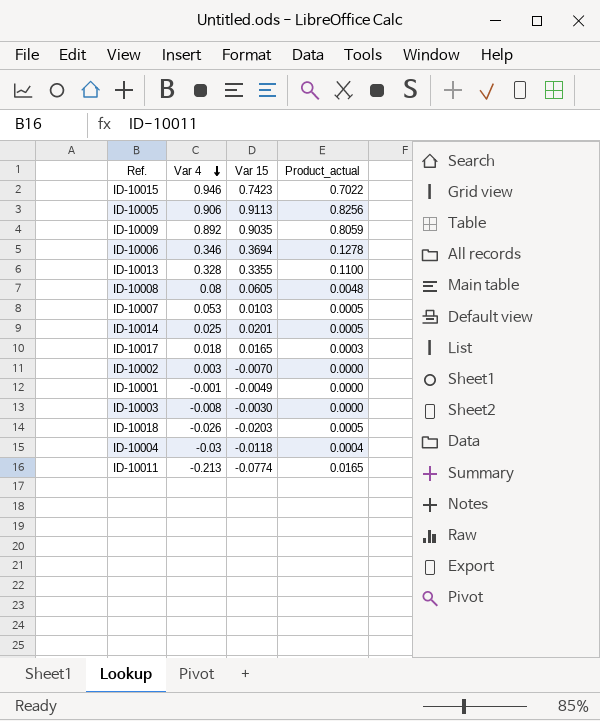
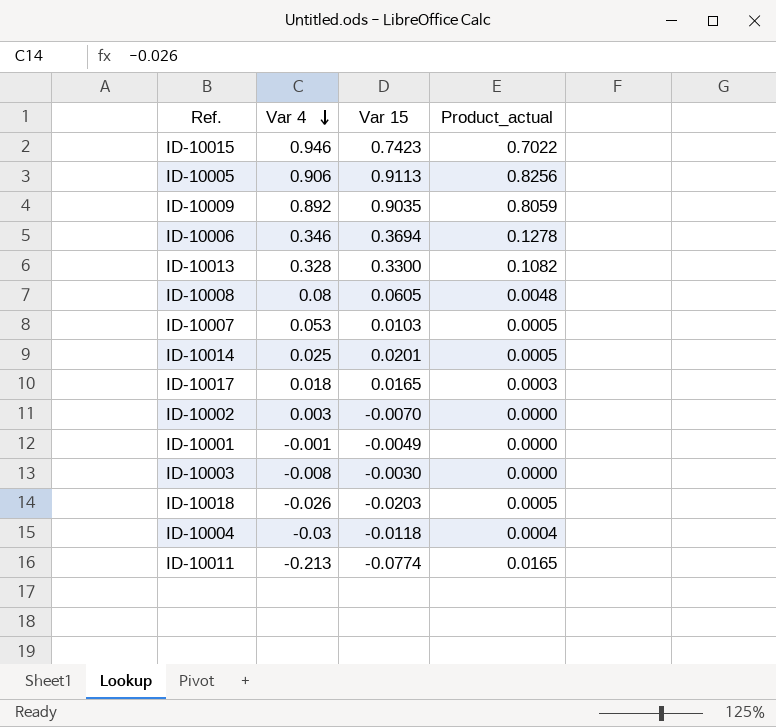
ID-10013 | Var 15: 0.3355 -> 0.3300
ID-10013 | Product_actual: 0.1100 -> 0.1082

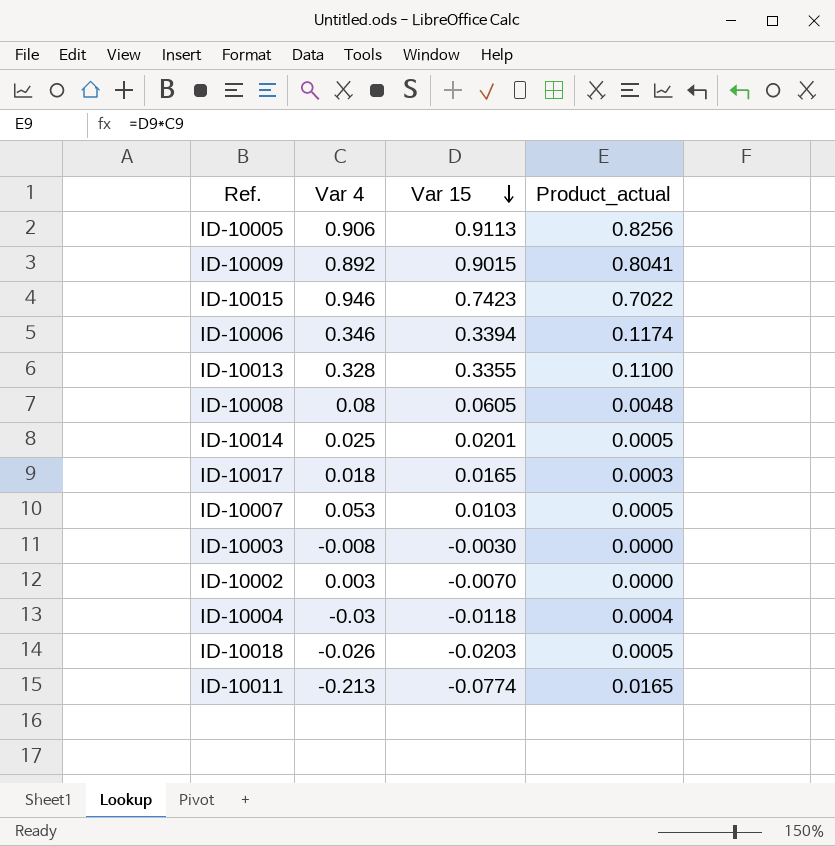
row order: Var 4 descending -> Var 15 descending
row ID-10001: -0.001 | -0.0049 | 0.0000 -> none
ID-10009 | Var 15: 0.9035 -> 0.9015
ID-10009 | Product_actual: 0.8059 -> 0.8041
ID-10006 | Var 15: 0.3694 -> 0.3394
ID-10006 | Product_actual: 0.1278 -> 0.1174
ID-10013 | Var 15: 0.3300 -> 0.3355
ID-10013 | Product_actual: 0.1082 -> 0.1100

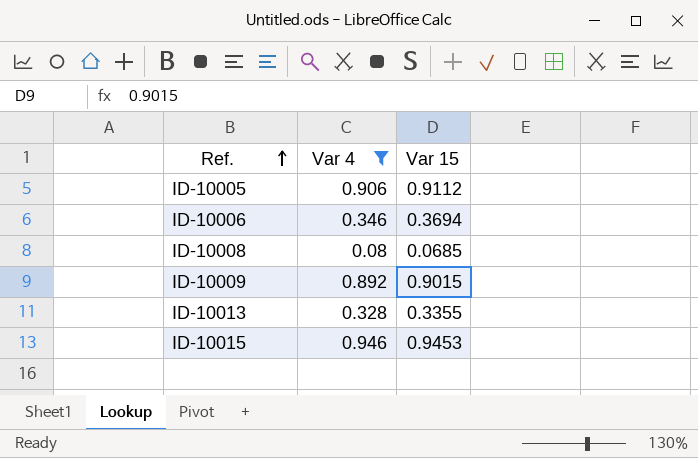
filter: none -> Var 4 >= 0.08
row order: Var 15 descending -> Ref. ascending
column Product_actual | formula: [Var 4] * [Var 15] -> none
ID-10005 | Var 15: 0.9113 -> 0.9112
ID-10006 | Var 15: 0.3394 -> 0.3694
ID-10008 | Var 15: 0.0605 -> 0.0685
ID-10015 | Var 15: 0.7423 -> 0.9453

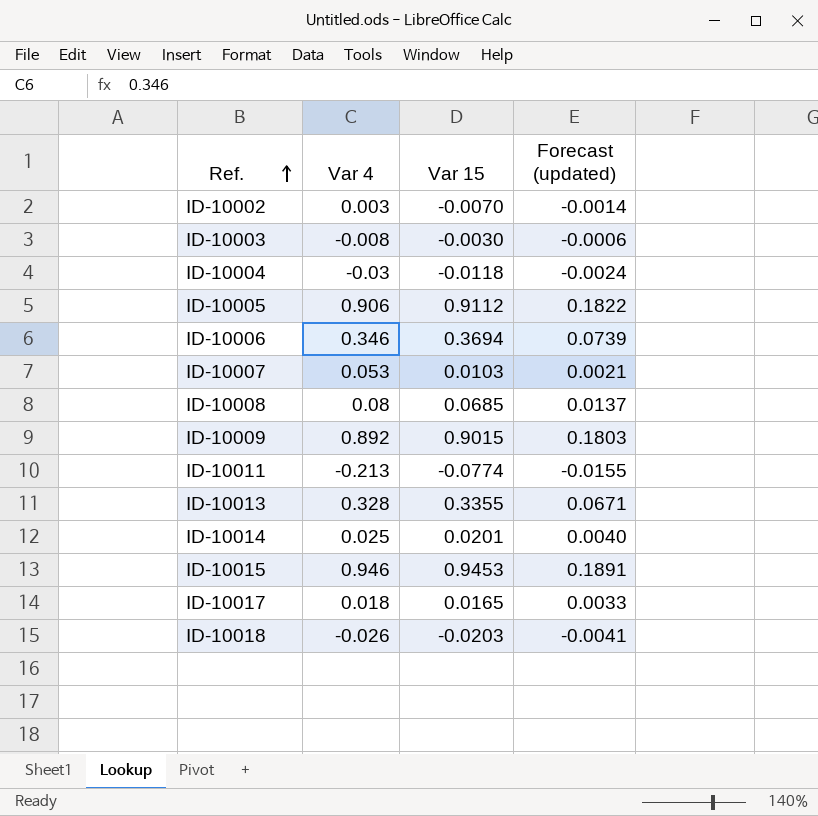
filter: Var 4 >= 0.08 -> none
column Forecast (updated) | formula: none -> [Var 15] * 0.2

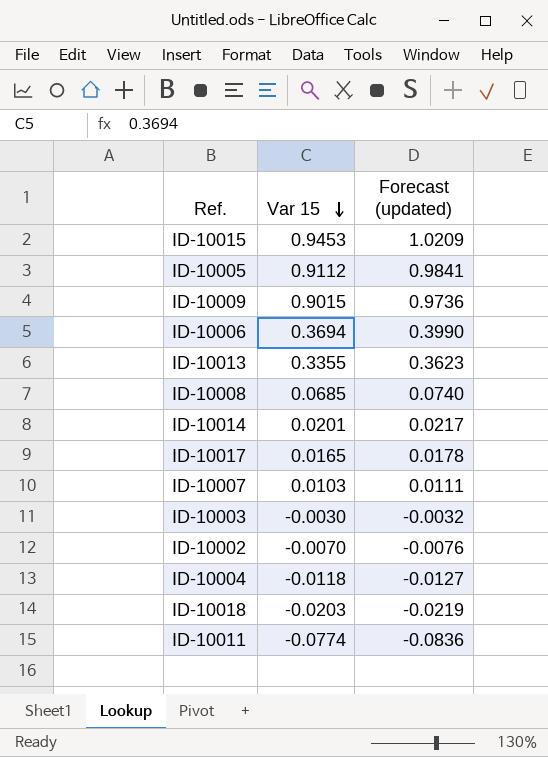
row order: Ref. ascending -> Var 15 descending
column Var 4 | position: 2 -> none
column Forecast (updated) | formula: [Var 15] * 0.2 -> [Var 15] * 1.08

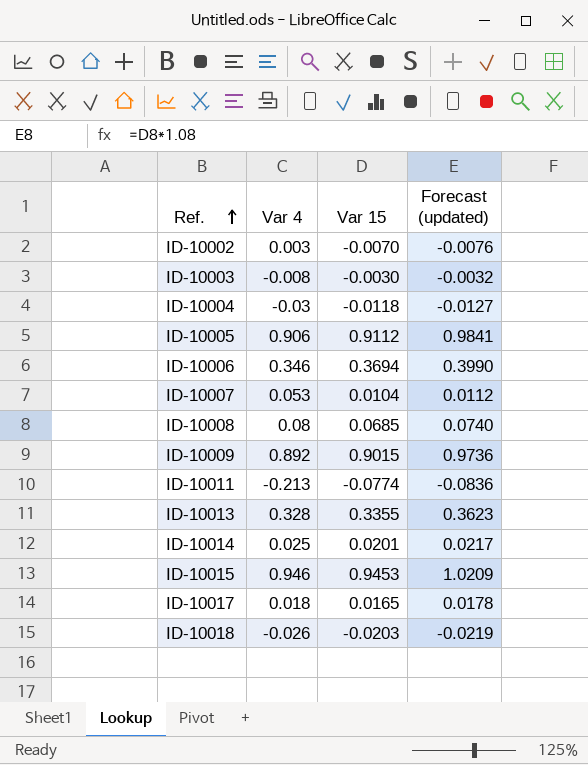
row order: Var 15 descending -> Ref. ascending
column Var 4 | position: none -> 2
ID-10007 | Var 15: 0.0103 -> 0.0104
ID-10007 | Forecast (updated): 0.0111 -> 0.0112

